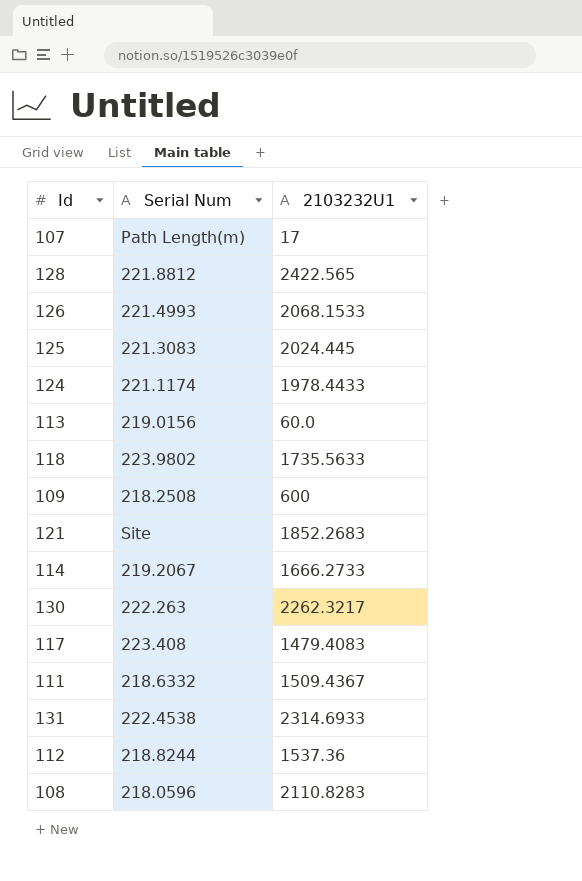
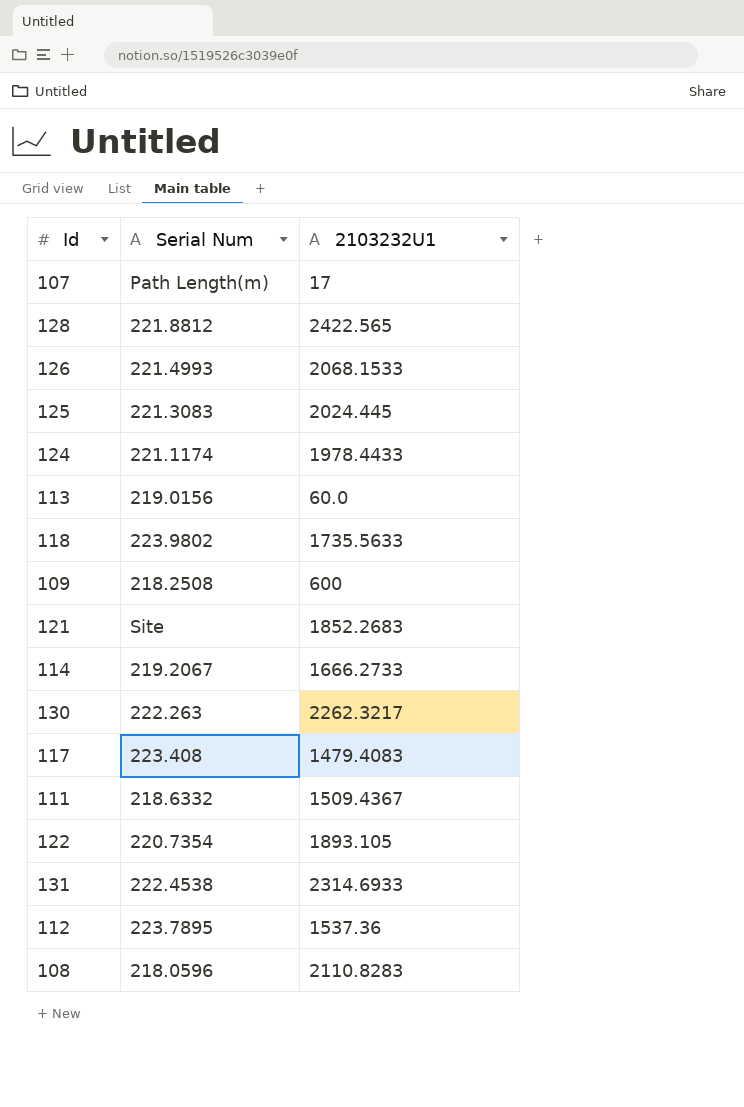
row 122: none -> 220.7354 | 1893.105
112 | Serial Num: 218.8244 -> 223.7895

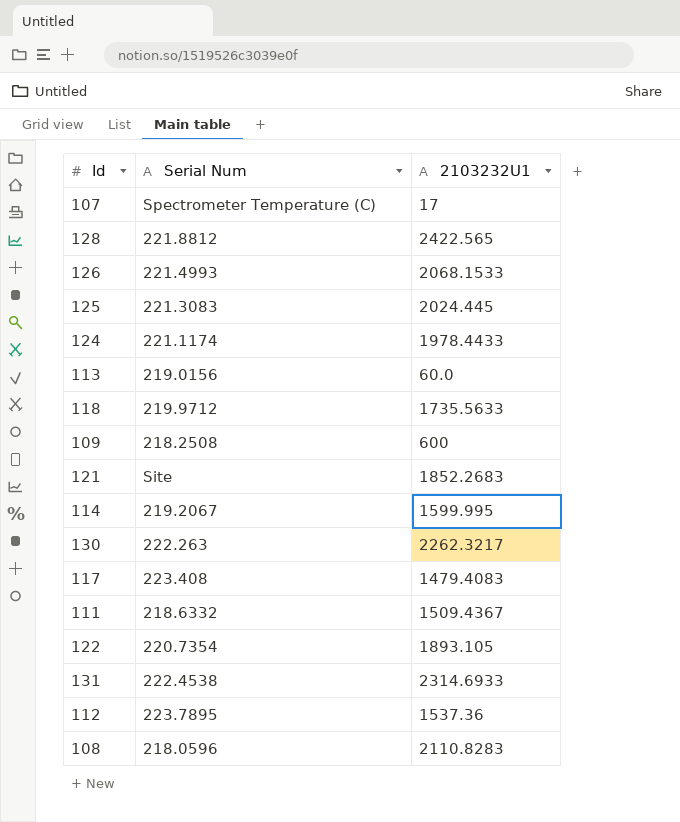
107 | Serial Num: Path Length(m) -> Spectrometer Temperature (C)
118 | Serial Num: 223.9802 -> 219.9712
114 | 2103232U1: 1666.2733 -> 1599.995

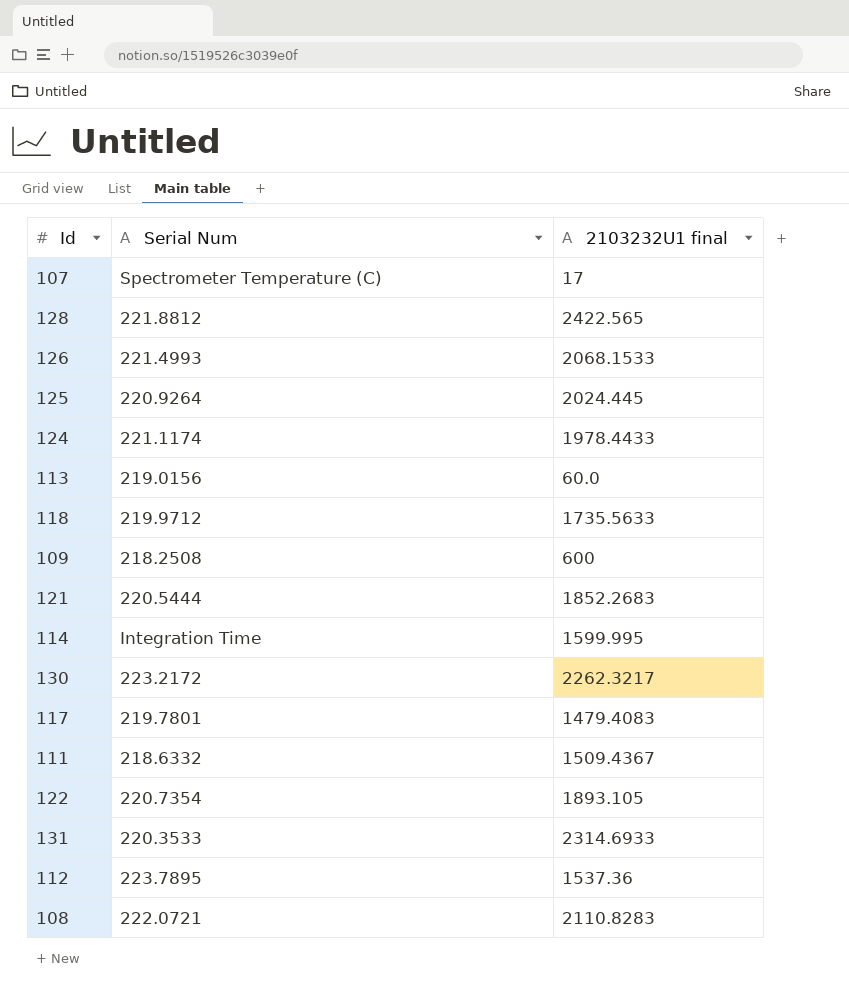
column name: 2103232U1 -> 2103232U1 final
125 | Serial Num: 221.3083 -> 220.9264
121 | Serial Num: Site -> 220.5444
114 | Serial Num: 219.2067 -> Integration Time
130 | Serial Num: 222.263 -> 223.2172
117 | Serial Num: 223.408 -> 219.7801
131 | Serial Num: 222.4538 -> 220.3533
108 | Serial Num: 218.0596 -> 222.0721

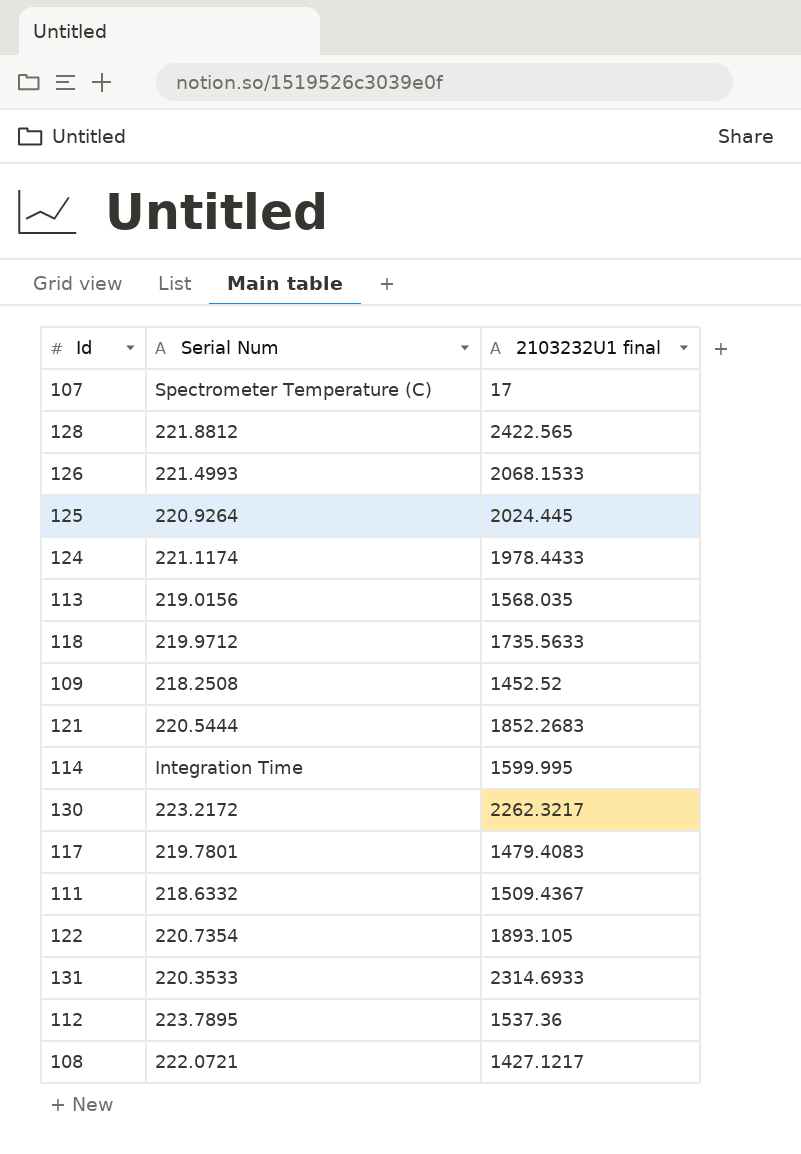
113 | 2103232U1 final: 60.0 -> 1568.035
109 | 2103232U1 final: 600 -> 1452.52
108 | 2103232U1 final: 2110.8283 -> 1427.1217

